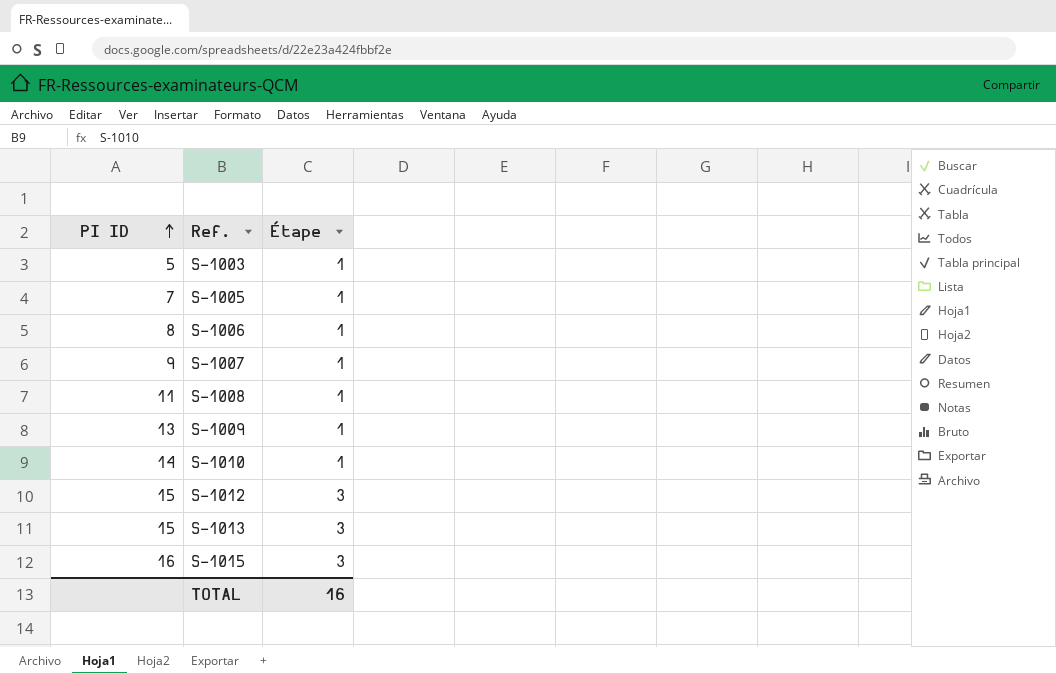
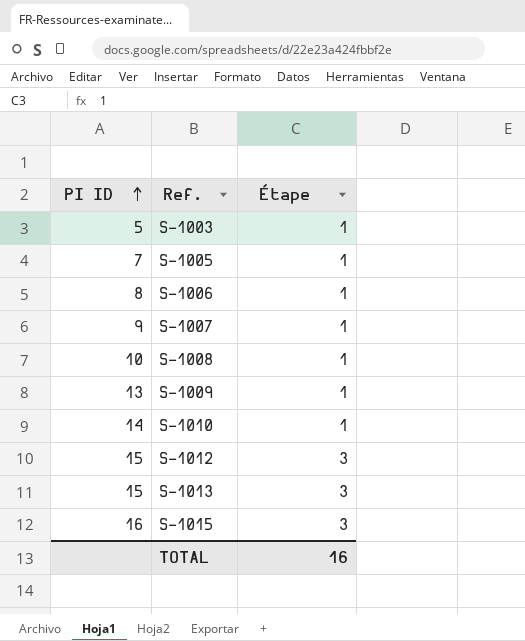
S-1008 | PI ID: 11 -> 10

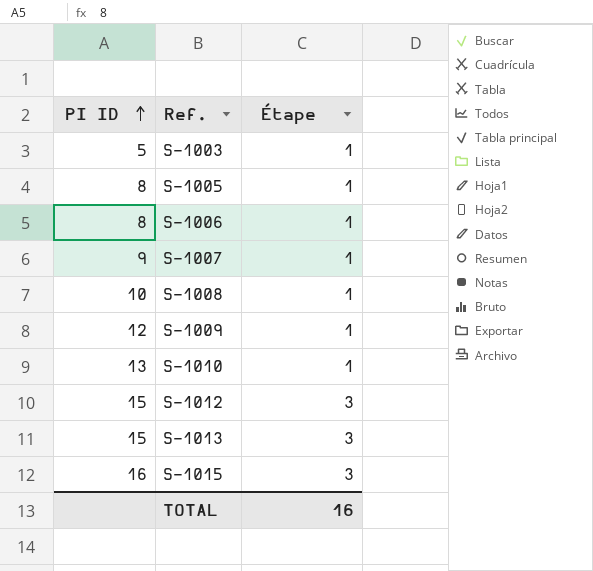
S-1005 | PI ID: 7 -> 8
S-1009 | PI ID: 13 -> 12
S-1010 | PI ID: 14 -> 13

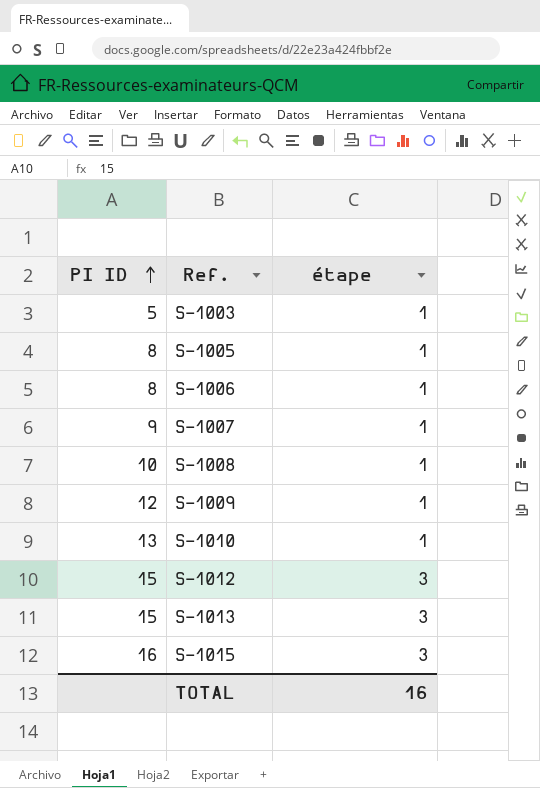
column name: Étape -> étape

